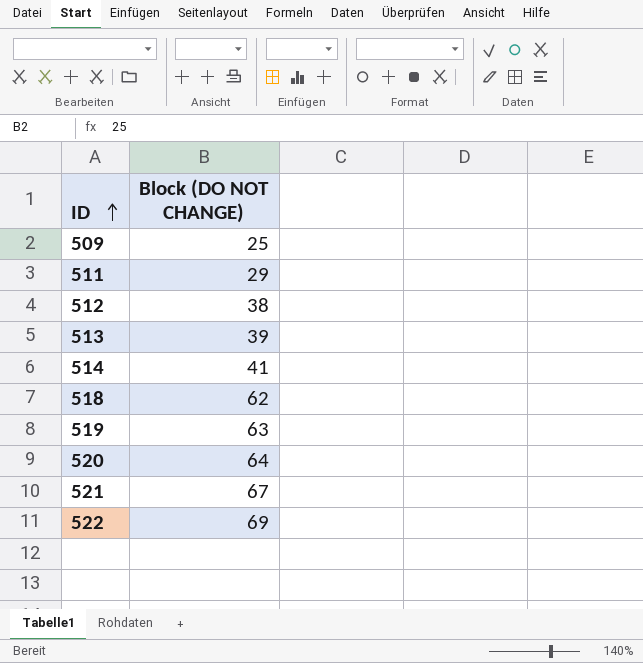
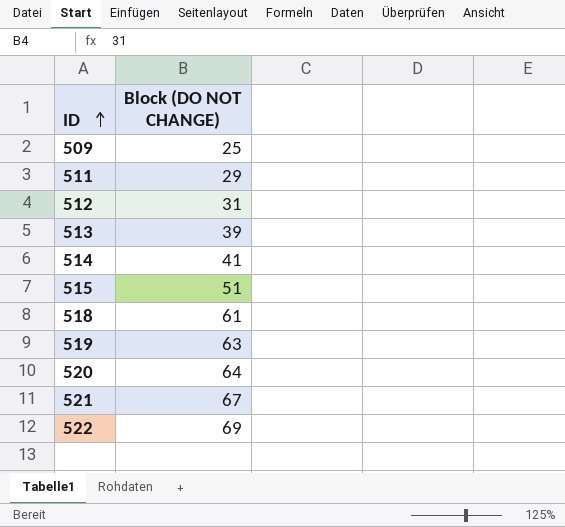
512 | Block (DO NOT CHANGE): 38 -> 31
row 515: none -> 51
518 | Block (DO NOT CHANGE): 62 -> 61

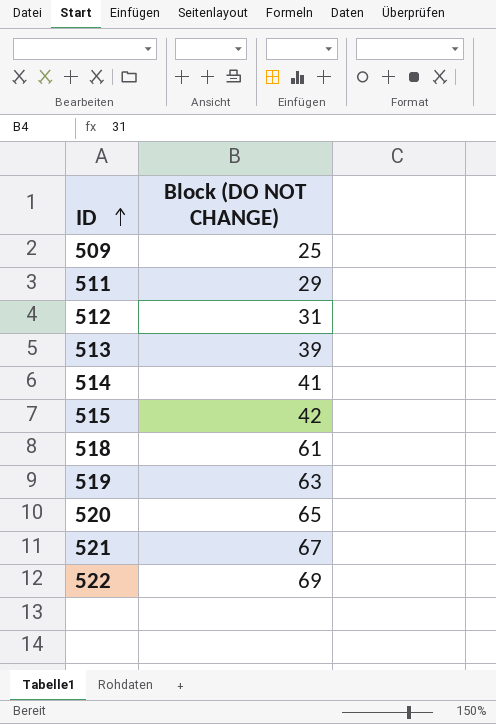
515 | Block (DO NOT CHANGE): 51 -> 42
520 | Block (DO NOT CHANGE): 64 -> 65

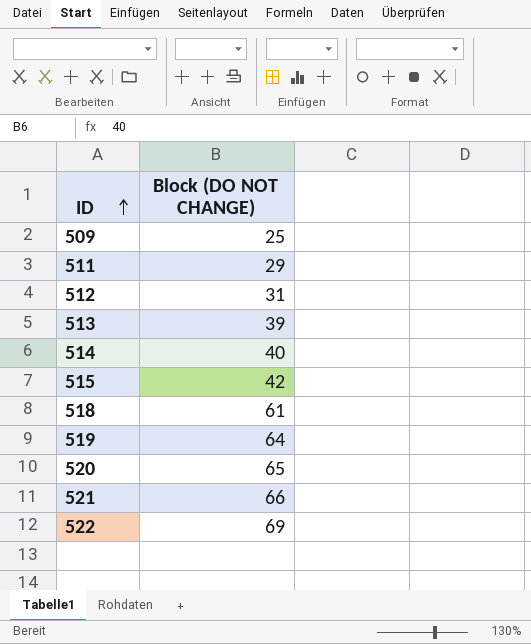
514 | Block (DO NOT CHANGE): 41 -> 40
519 | Block (DO NOT CHANGE): 63 -> 64
521 | Block (DO NOT CHANGE): 67 -> 66

